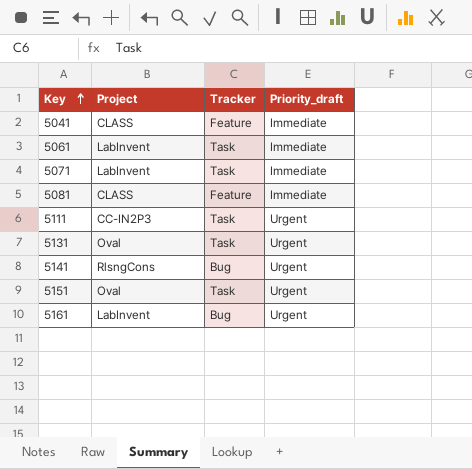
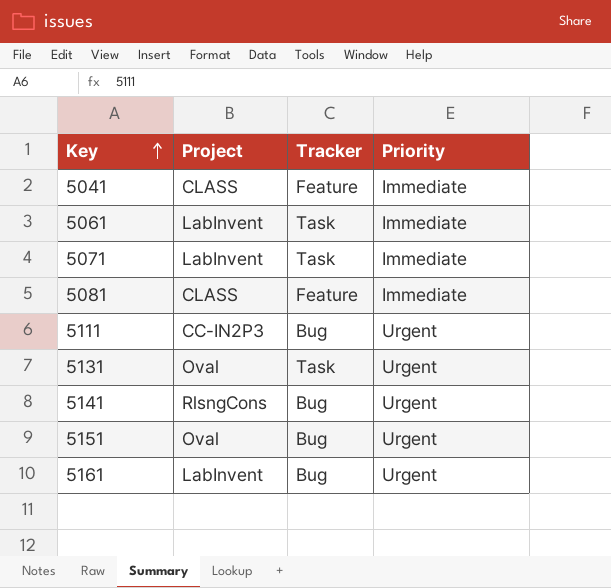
column name: Priority_draft -> Priority
5111 | Tracker: Task -> Bug
5151 | Tracker: Task -> Bug

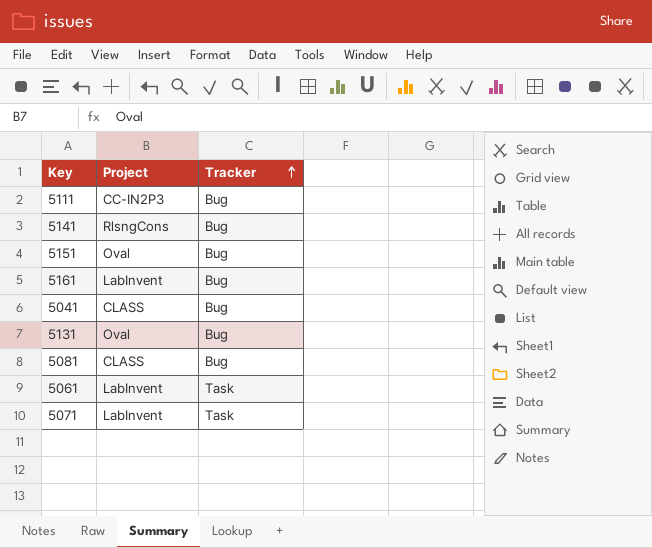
row order: Key ascending -> Tracker ascending
column Priority | position: 4 -> none
5041 | Tracker: Feature -> Bug
5131 | Tracker: Task -> Bug
5081 | Tracker: Feature -> Bug

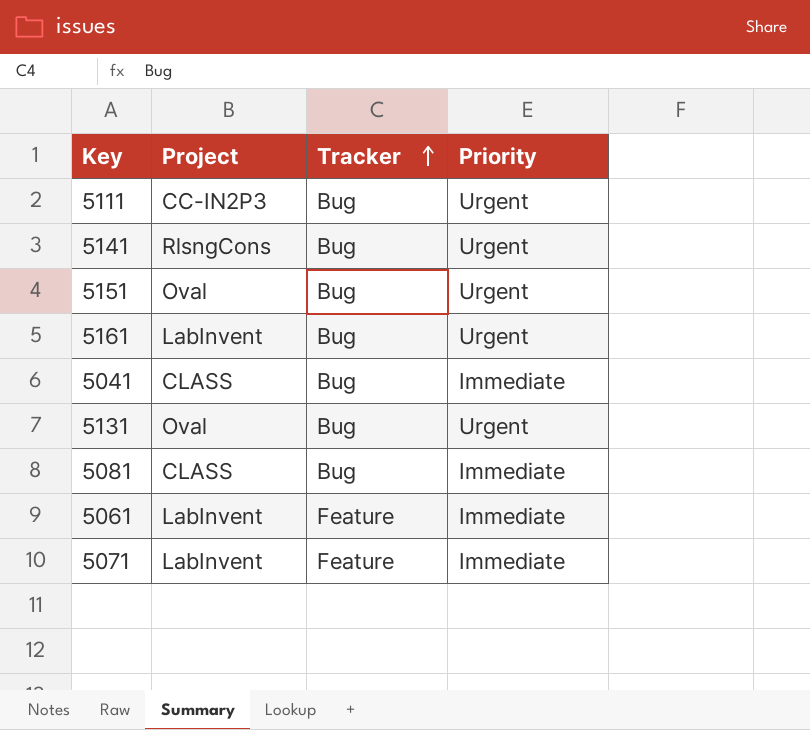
column Priority | position: none -> 4
5061 | Tracker: Task -> Feature
5071 | Tracker: Task -> Feature

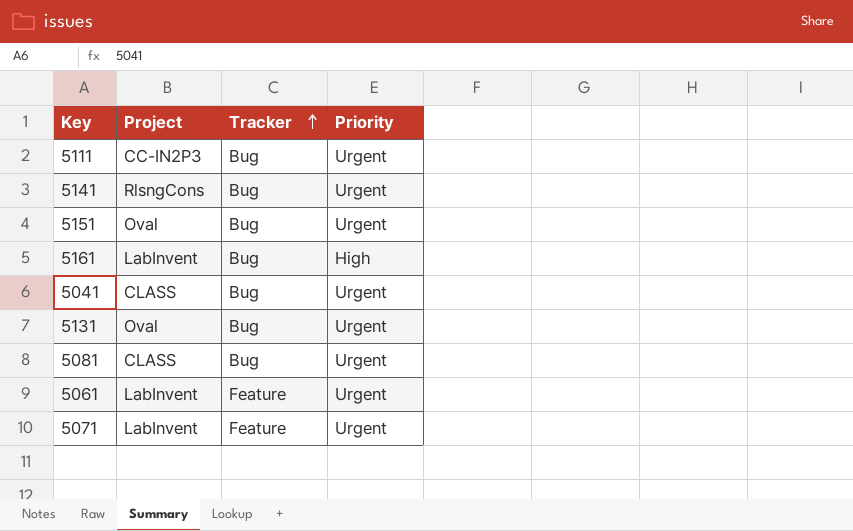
5161 | Priority: Urgent -> High
5041 | Priority: Immediate -> Urgent
5081 | Priority: Immediate -> Urgent
5061 | Priority: Immediate -> Urgent
5071 | Priority: Immediate -> Urgent

